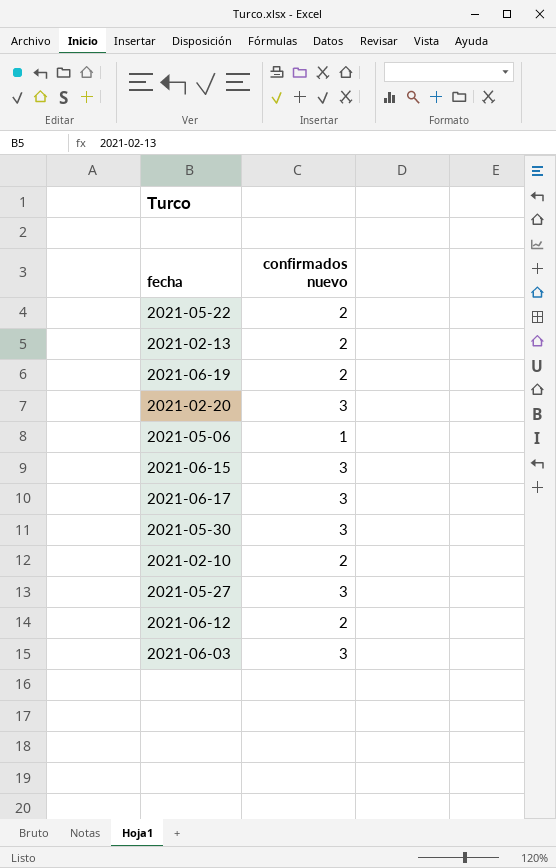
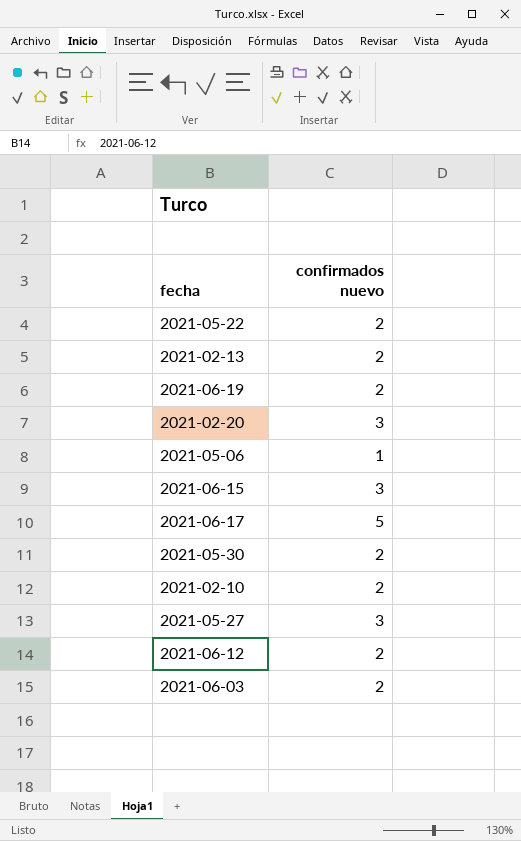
2021-06-17 | confirmados nuevo: 3 -> 5
2021-05-30 | confirmados nuevo: 3 -> 2
2021-06-03 | confirmados nuevo: 3 -> 2

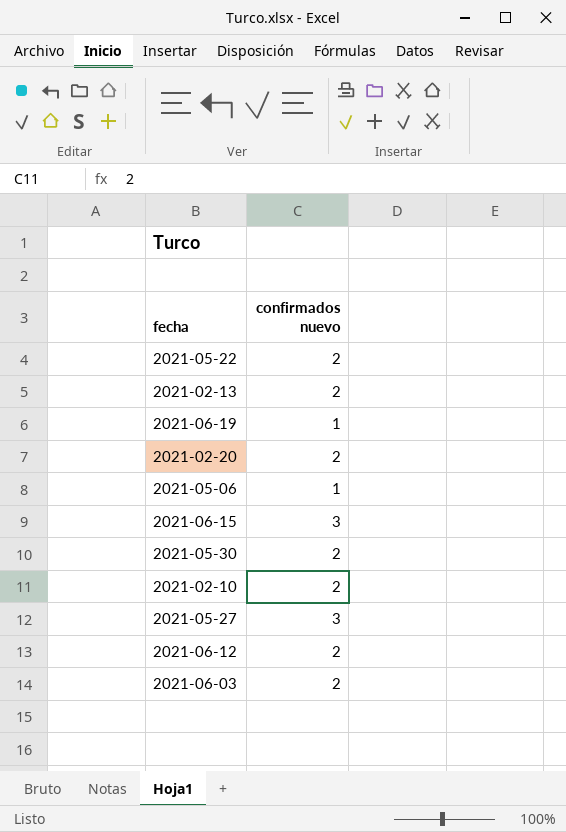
row 2021-06-17: 5 -> none
2021-06-19 | confirmados nuevo: 2 -> 1
2021-02-20 | confirmados nuevo: 3 -> 2

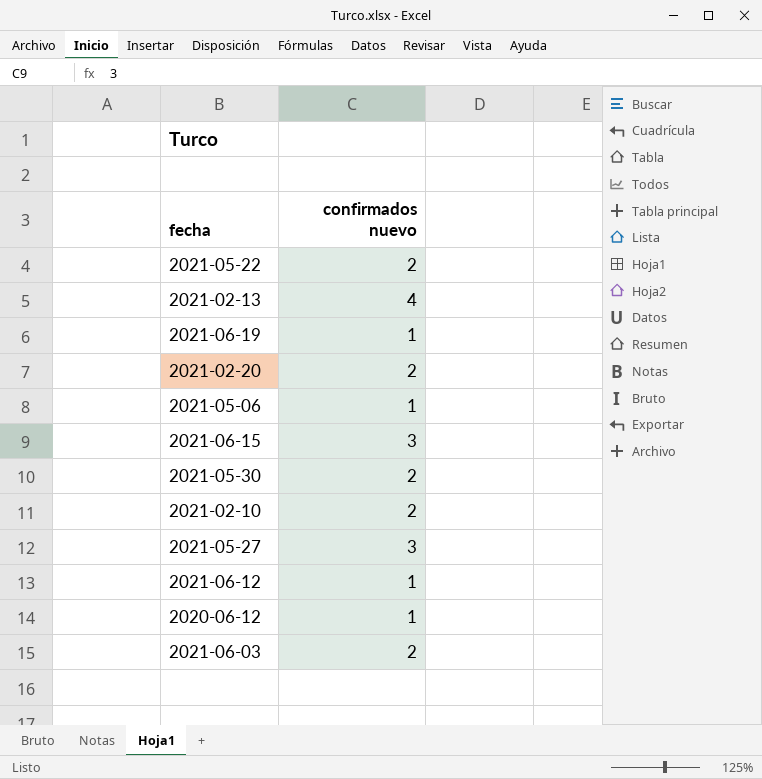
2021-02-13 | confirmados nuevo: 2 -> 4
2021-06-12 | confirmados nuevo: 2 -> 1
row 2020-06-12: none -> 1

